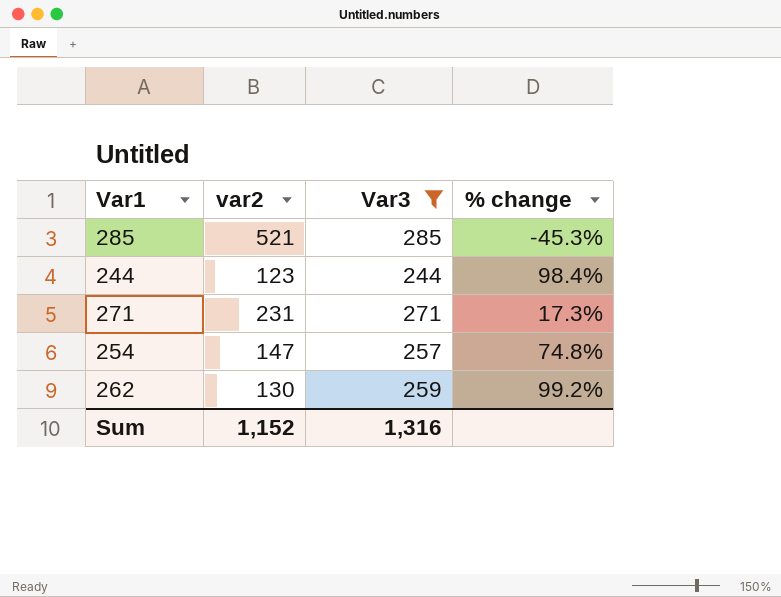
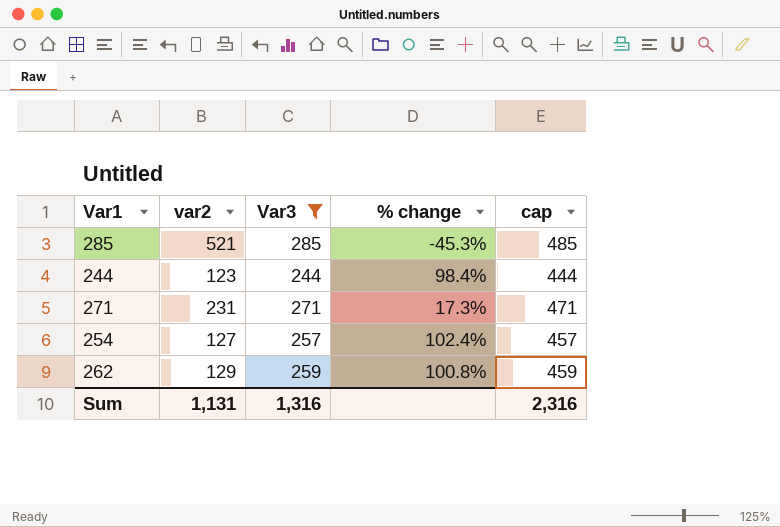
column cap | formula: none -> [Var3] + 200
254 | var2: 147 -> 127
254 | % change: 74.8% -> 102.4%
262 | var2: 130 -> 129
262 | % change: 99.2% -> 100.8%
Sum | var2: 1,152 -> 1,131

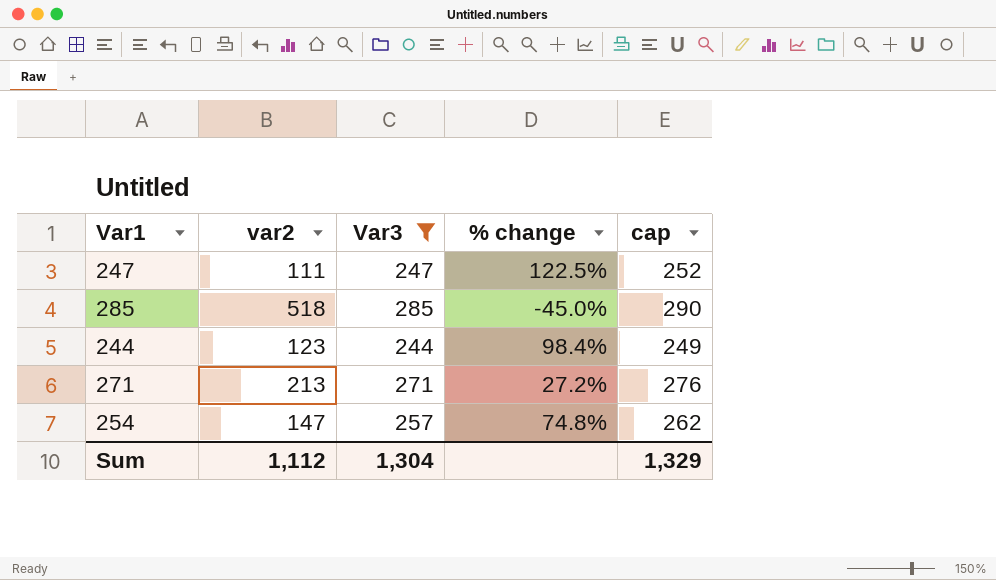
column cap | formula: [Var3] + 200 -> [Var3] + 5
row 262: 129 | 259 | 100.8% | 459 -> none
row 247: none -> 111 | 247 | 122.5% | 252
285 | var2: 521 -> 518
285 | % change: -45.3% -> -45.0%
271 | var2: 231 -> 213
271 | % change: 17.3% -> 27.2%
254 | var2: 127 -> 147
254 | % change: 102.4% -> 74.8%
Sum | var2: 1,131 -> 1,112
Sum | Var3: 1,316 -> 1,304
Sum | cap: 2,316 -> 1,329

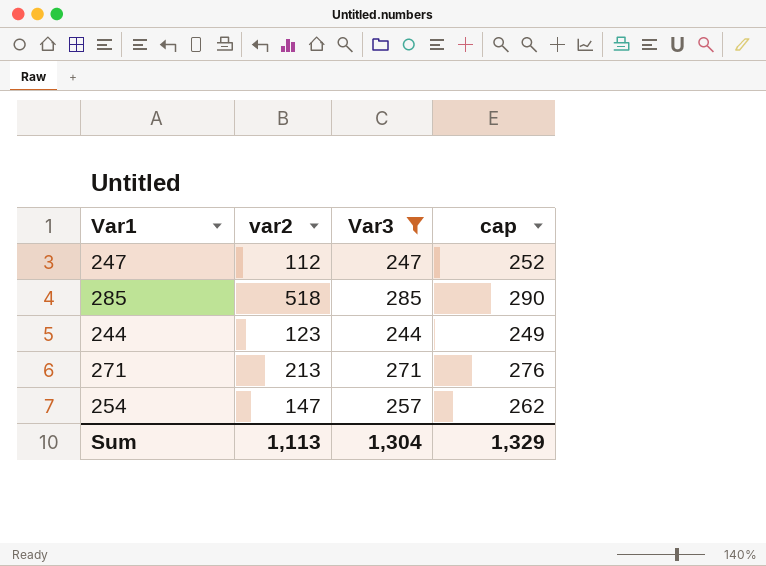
column % change | formula: ([Var3] - [var2]) / [var2] -> none
247 | var2: 111 -> 112
Sum | var2: 1,112 -> 1,113

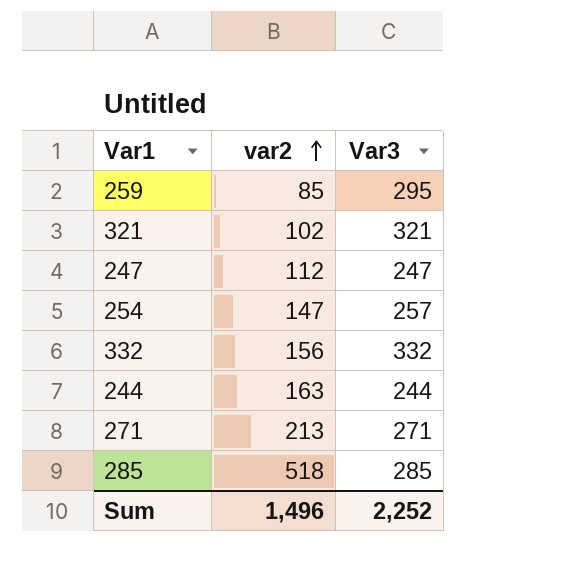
filter: Var3 <= 285 -> none
row order: none -> var2 ascending
column cap | formula: [Var3] + 5 -> none
244 | var2: 123 -> 163
Sum | var2: 1,113 -> 1,496
Sum | Var3: 1,304 -> 2,252

